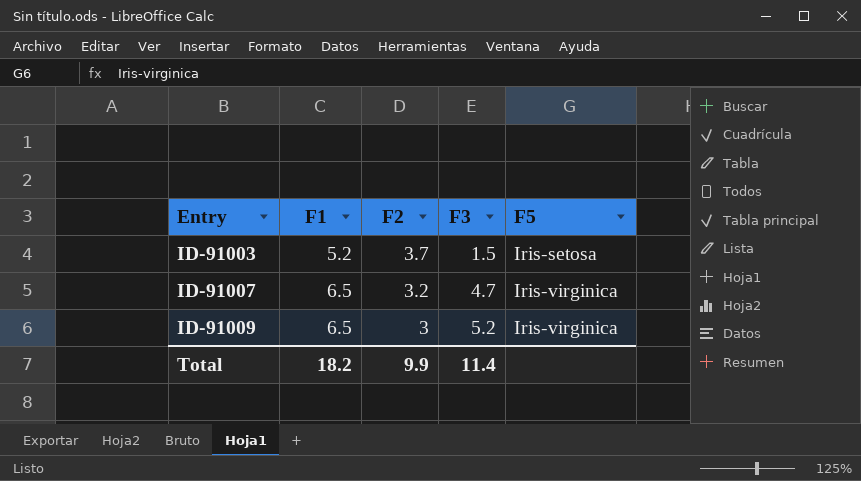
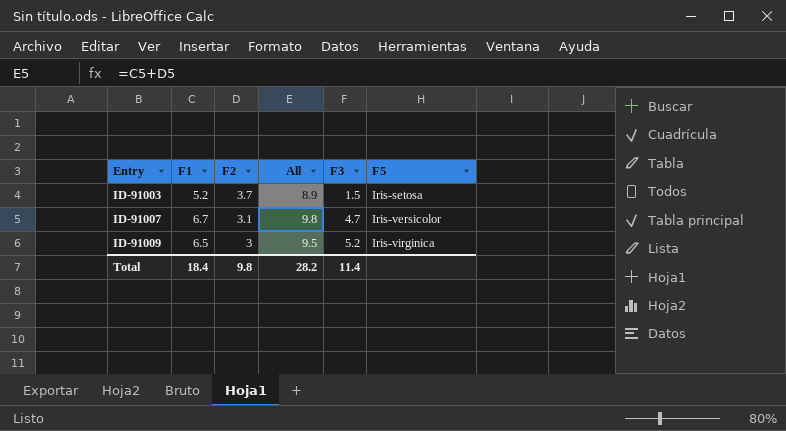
column All | formula: none -> [F1] + [F2]
ID-91007 | F1: 6.5 -> 6.7
ID-91007 | F2: 3.2 -> 3.1
ID-91007 | F5: Iris-virginica -> Iris-versicolor
Total | F1: 18.2 -> 18.4
Total | F2: 9.9 -> 9.8

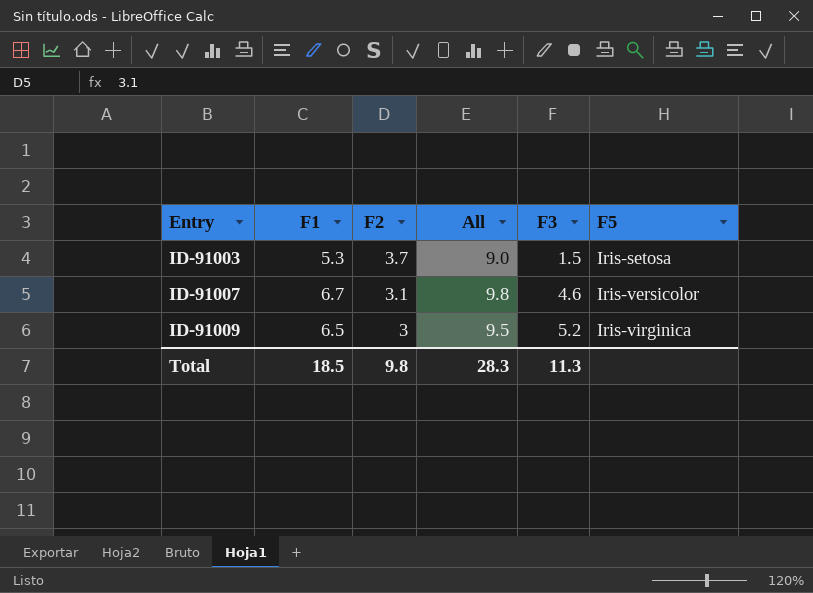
ID-91003 | F1: 5.2 -> 5.3
ID-91003 | All: 8.9 -> 9.0
ID-91007 | F3: 4.7 -> 4.6
Total | F1: 18.4 -> 18.5
Total | All: 28.2 -> 28.3
Total | F3: 11.4 -> 11.3

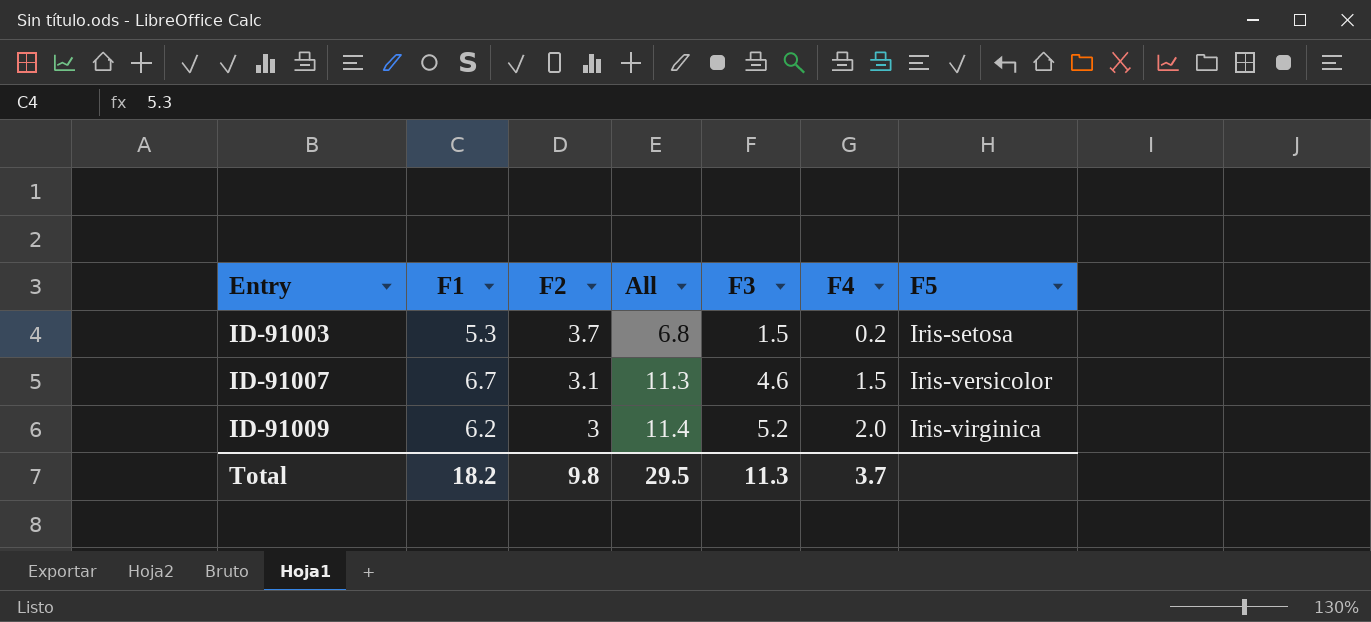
column All | formula: [F1] + [F2] -> [F1] + [F3]
column F4 | position: none -> 6
ID-91009 | F1: 6.5 -> 6.2
Total | F1: 18.5 -> 18.2
Total | All: 28.3 -> 29.5

